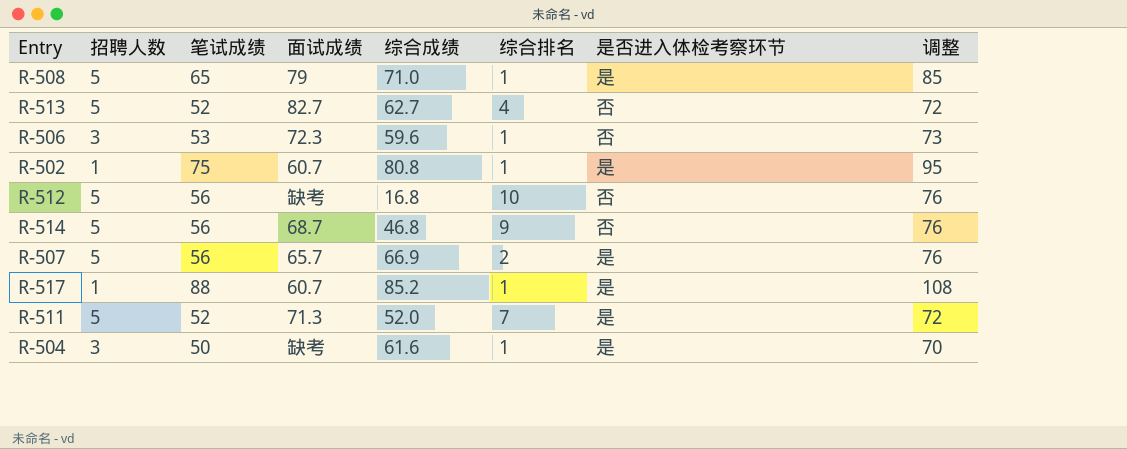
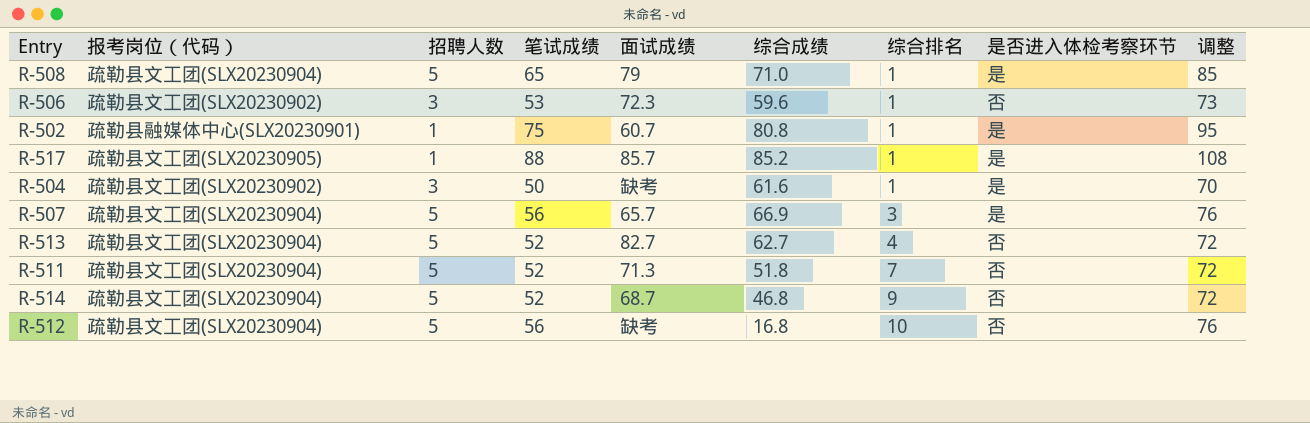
row order: none -> 综合排名 ascending
column 报考岗位（代码） | position: none -> 2
R-517 | 面试成绩: 60.7 -> 85.7
R-507 | 综合排名: 2 -> 3
R-511 | 综合成绩: 52.0 -> 51.8
R-511 | 是否进入体检考察环节: 是 -> 否
R-514 | 笔试成绩: 56 -> 52
R-514 | 调整: 76 -> 72

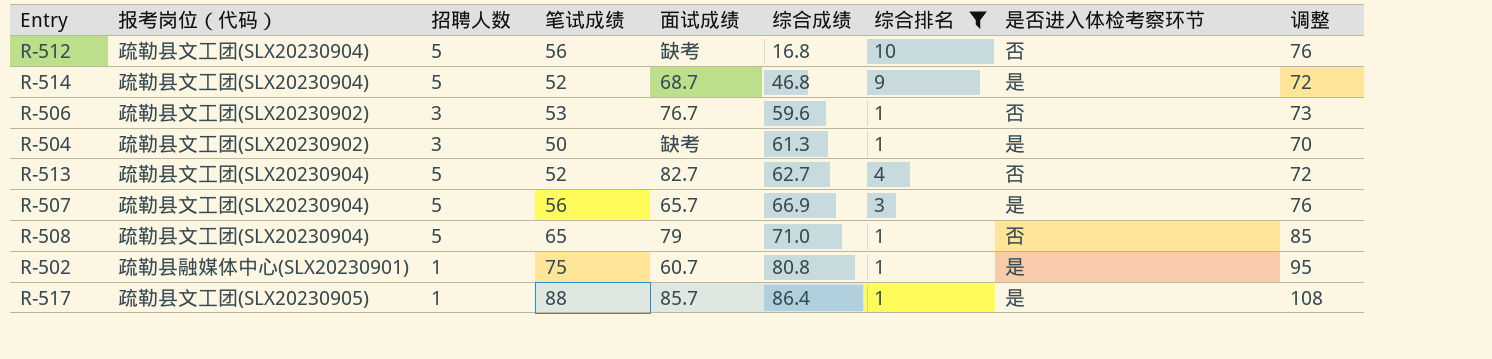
filter: none -> 综合排名 != 7
row order: 综合排名 ascending -> 综合成绩 ascending
R-514 | 是否进入体检考察环节: 否 -> 是
R-506 | 面试成绩: 72.3 -> 76.7
R-504 | 综合成绩: 61.6 -> 61.3
R-508 | 是否进入体检考察环节: 是 -> 否
R-517 | 综合成绩: 85.2 -> 86.4

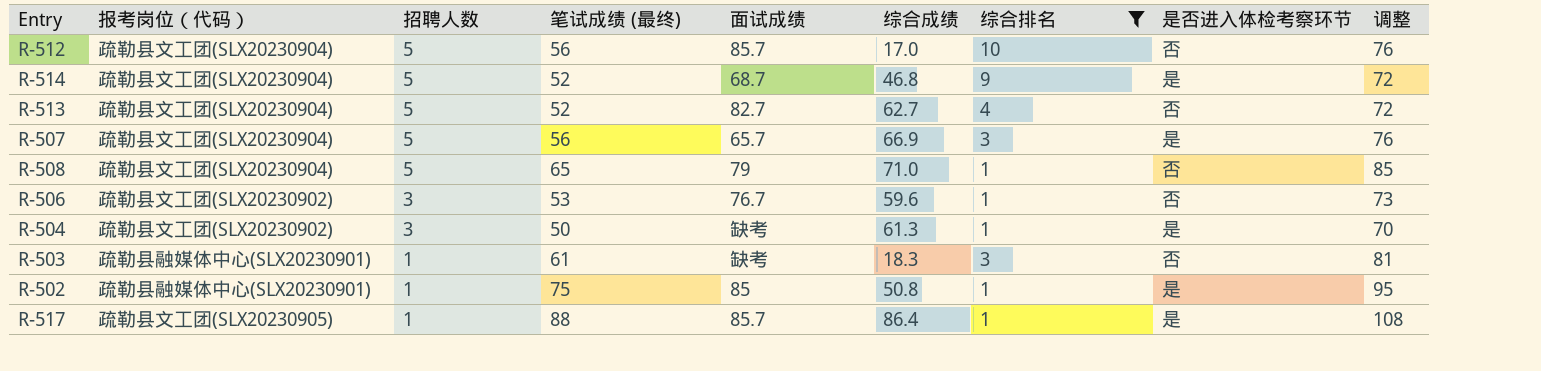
row order: 综合成绩 ascending -> 招聘人数 descending
column name: 笔试成绩 -> 笔试成绩 (最终)
R-512 | 面试成绩: 缺考 -> 85.7
R-512 | 综合成绩: 16.8 -> 17.0
row R-503: none -> 疏勒县融媒体中心(SLX20230901) | 1 | 61 | 缺考 | 18.3 | 3 | 否 | 81
R-502 | 面试成绩: 60.7 -> 85
R-502 | 综合成绩: 80.8 -> 50.8

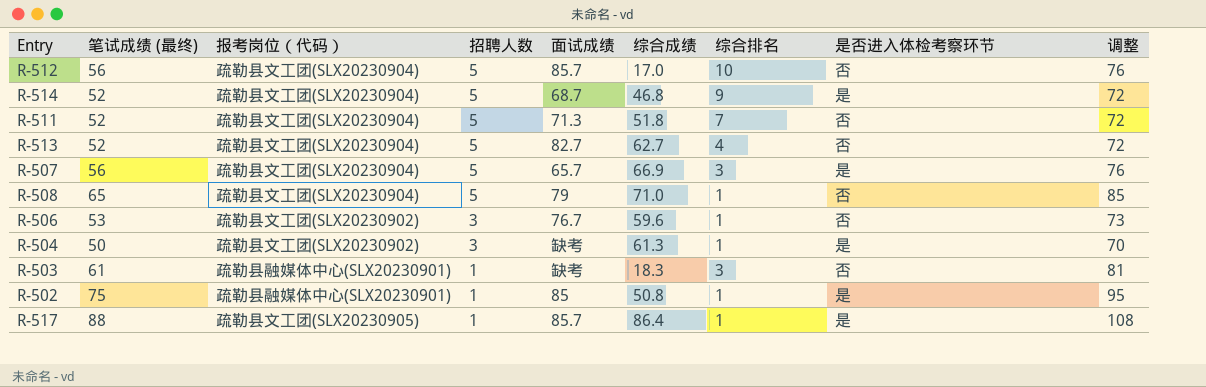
filter: 综合排名 != 7 -> none
column 笔试成绩 (最终) | position: 4 -> 2

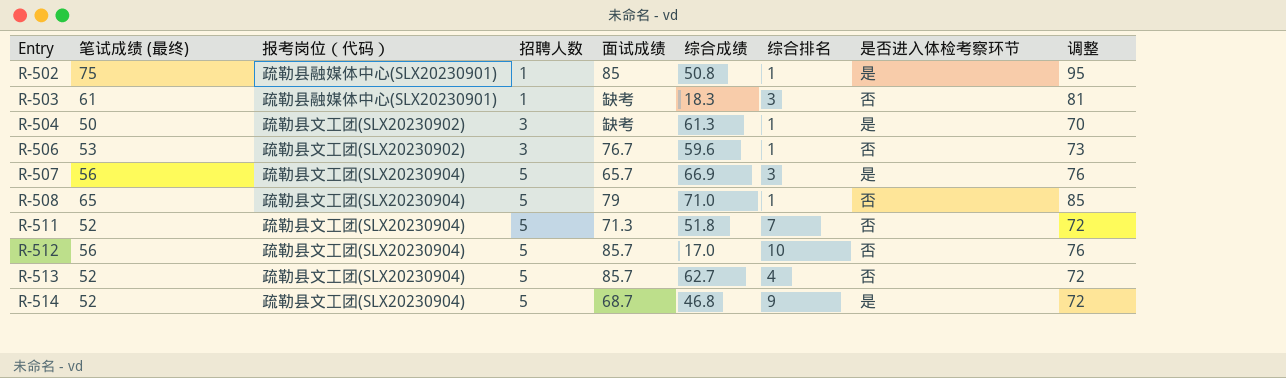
row order: 招聘人数 descending -> Entry ascending
row R-517: 88 | 疏勒县文工团(SLX20230905) | 1 | 85.7 | 86.4 | 1 | 是 | 108 -> none
R-513 | 面试成绩: 82.7 -> 85.7

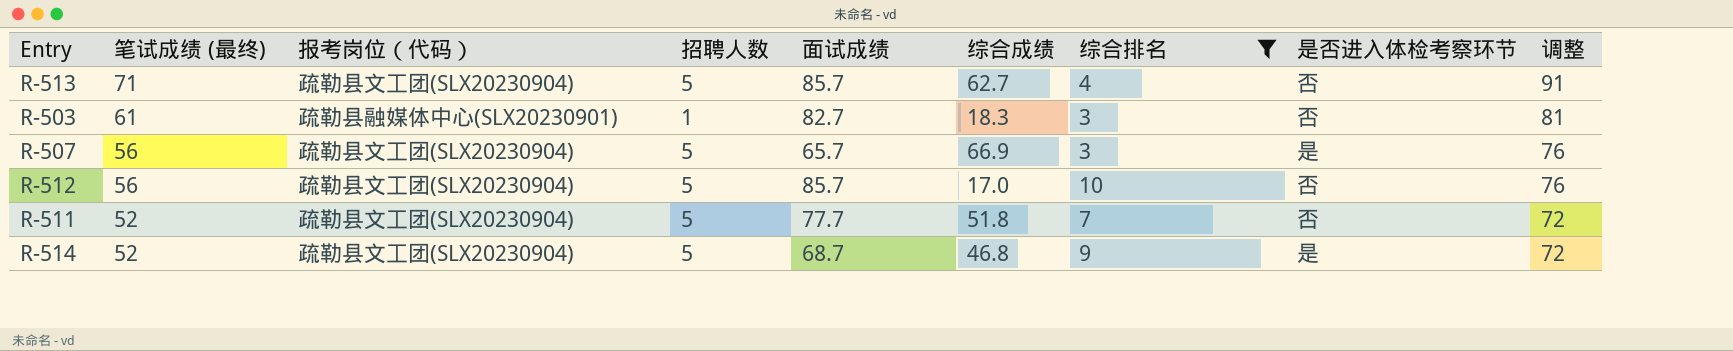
filter: none -> 综合排名 != 1
row order: Entry ascending -> 笔试成绩 (最终) descending
R-513 | 笔试成绩 (最终): 52 -> 71
R-513 | 调整: 72 -> 91
R-503 | 面试成绩: 缺考 -> 82.7
R-511 | 面试成绩: 71.3 -> 77.7

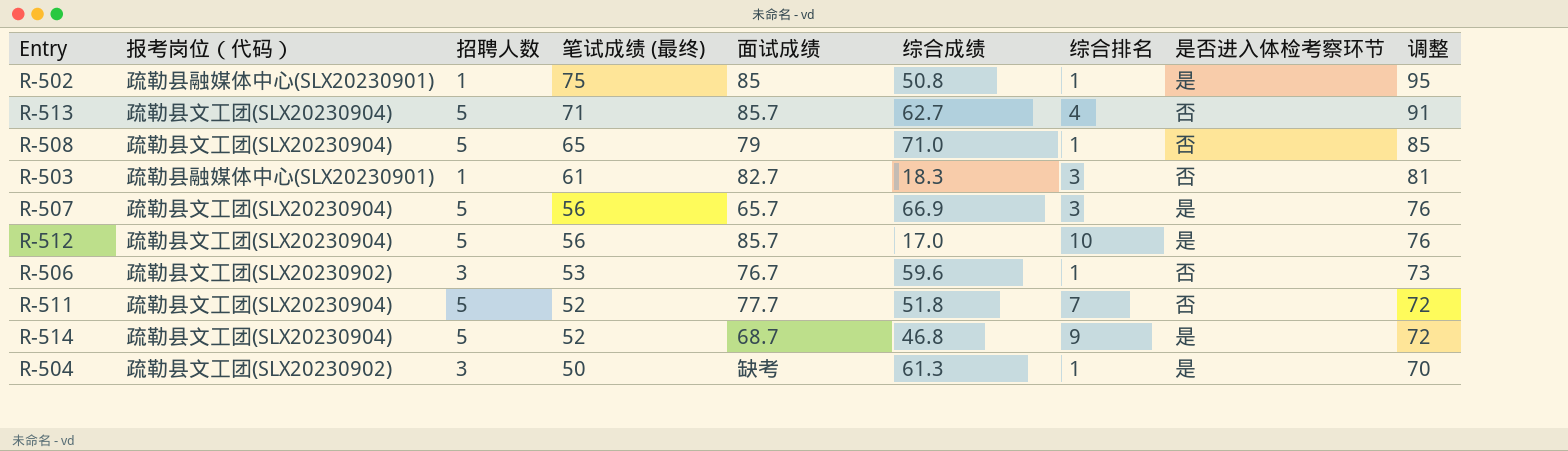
filter: 综合排名 != 1 -> none
column 笔试成绩 (最终) | position: 2 -> 4
R-512 | 是否进入体检考察环节: 否 -> 是

